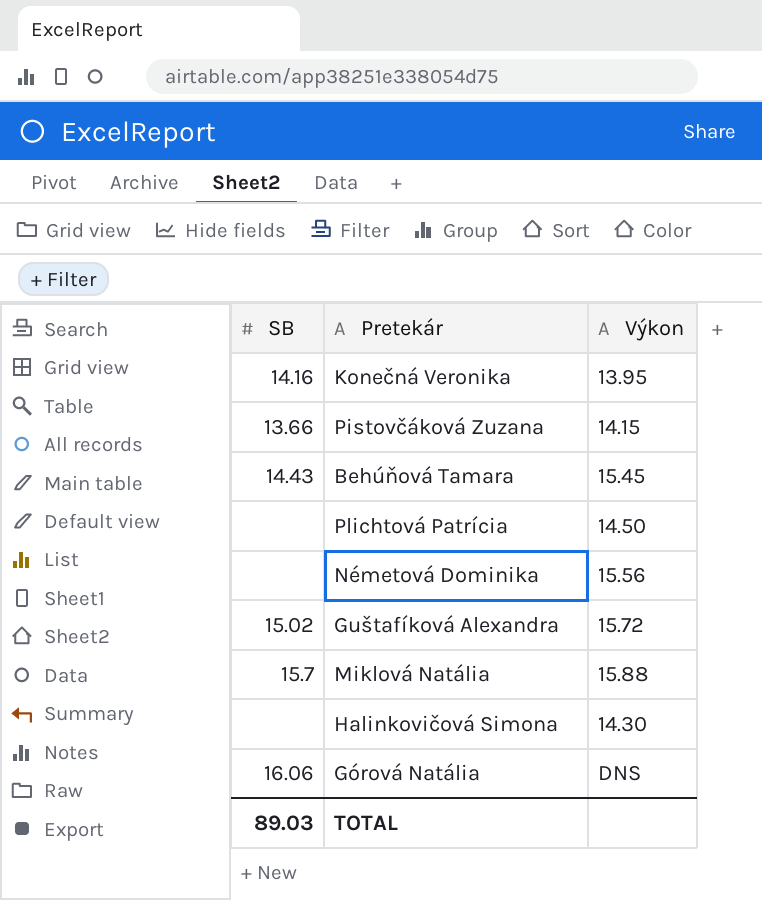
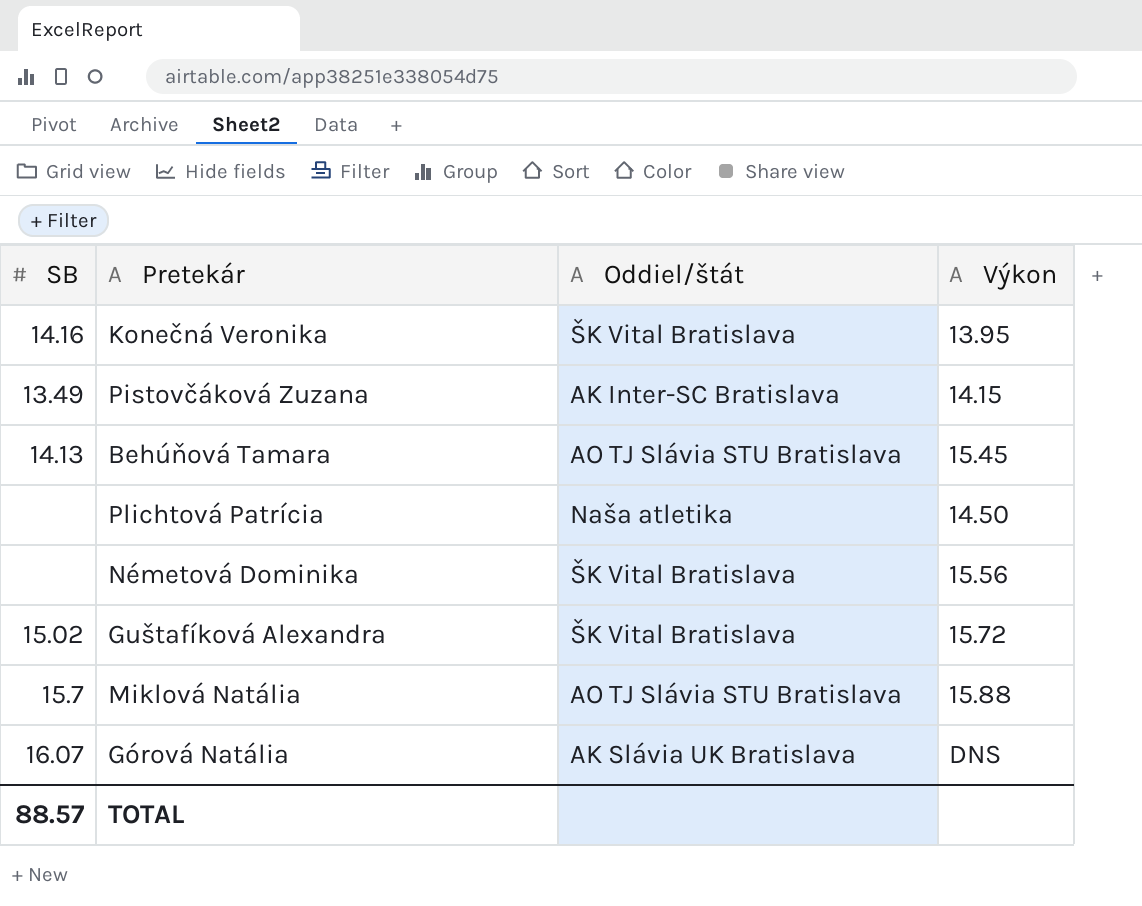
column Oddiel/štát | position: none -> 3
row Halinkovičová Simona: none | 14.30 -> none
Pistovčáková Zuzana | SB: 13.66 -> 13.49
Behúňová Tamara | SB: 14.43 -> 14.13
Górová Natália | SB: 16.06 -> 16.07
TOTAL | SB: 89.03 -> 88.57

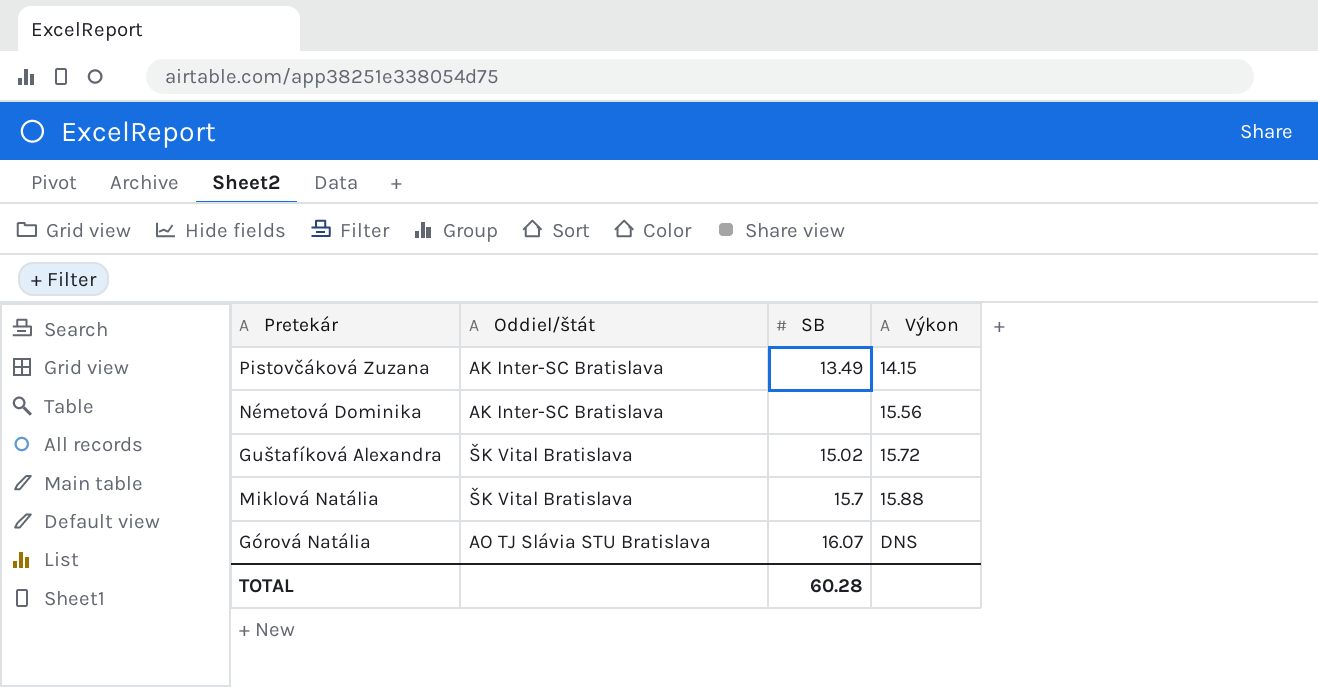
column SB | position: 1 -> 3
row Konečná Veronika: 14.16 | ŠK Vital Bratislava | 13.95 -> none
row Behúňová Tamara: 14.13 | AO TJ Slávia STU Bratislava | 15.45 -> none
row Plichtová Patrícia: none | Naša atletika | 14.50 -> none
Németová Dominika | Oddiel/štát: ŠK Vital Bratislava -> AK Inter-SC Bratislava
Miklová Natália | Oddiel/štát: AO TJ Slávia STU Bratislava -> ŠK Vital Bratislava
Górová Natália | Oddiel/štát: AK Slávia UK Bratislava -> AO TJ Slávia STU Bratislava
TOTAL | SB: 88.57 -> 60.28

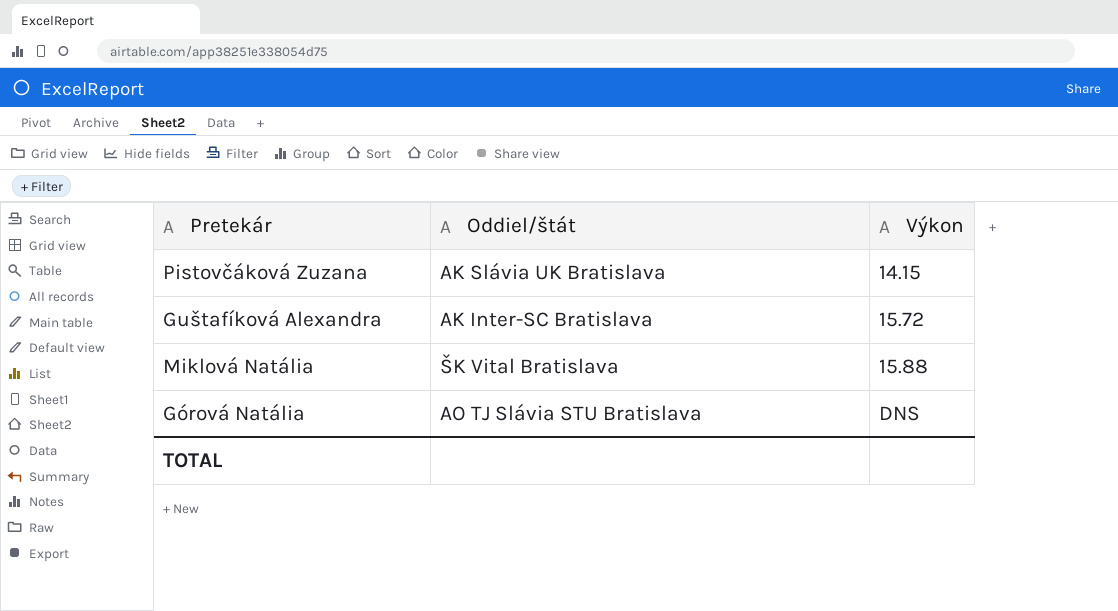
column SB | position: 3 -> none
row Németová Dominika: AK Inter-SC Bratislava | none | 15.56 -> none
Pistovčáková Zuzana | Oddiel/štát: AK Inter-SC Bratislava -> AK Slávia UK Bratislava
Guštafíková Alexandra | Oddiel/štát: ŠK Vital Bratislava -> AK Inter-SC Bratislava

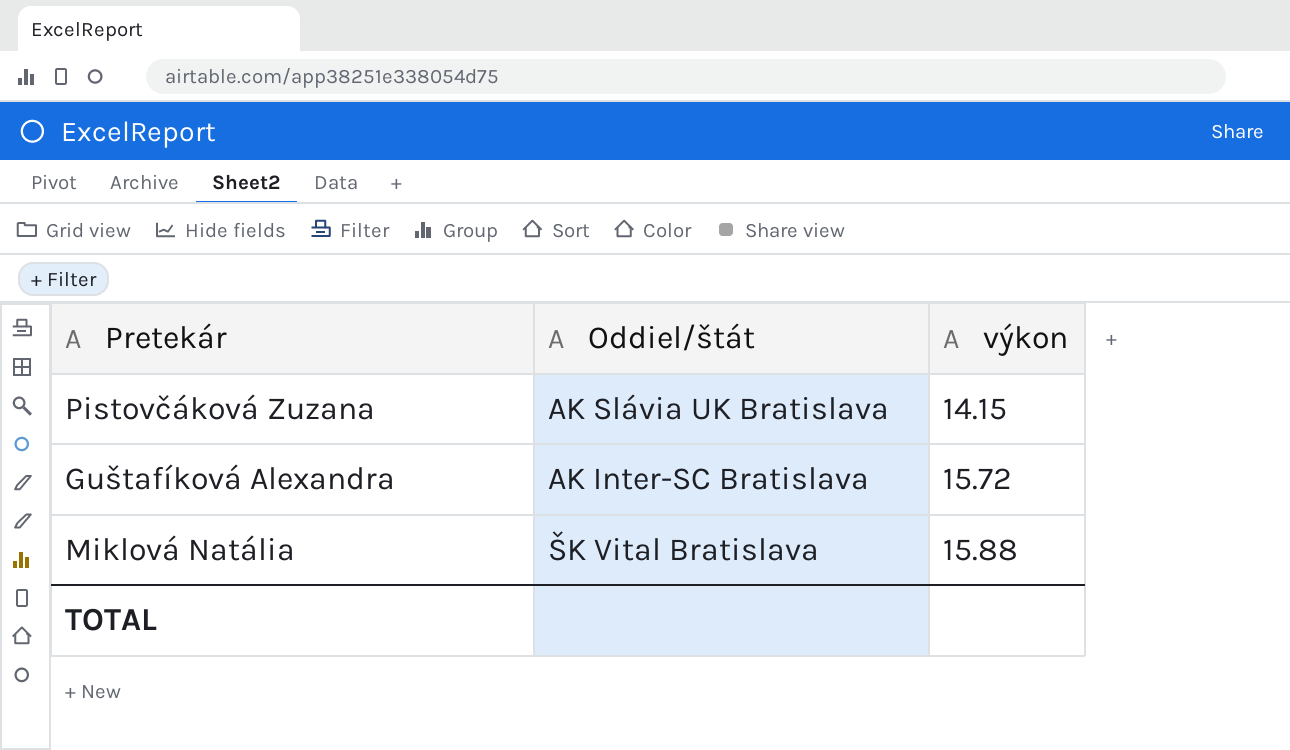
column name: Výkon -> výkon
row Górová Natália: AO TJ Slávia STU Bratislava | DNS -> none

